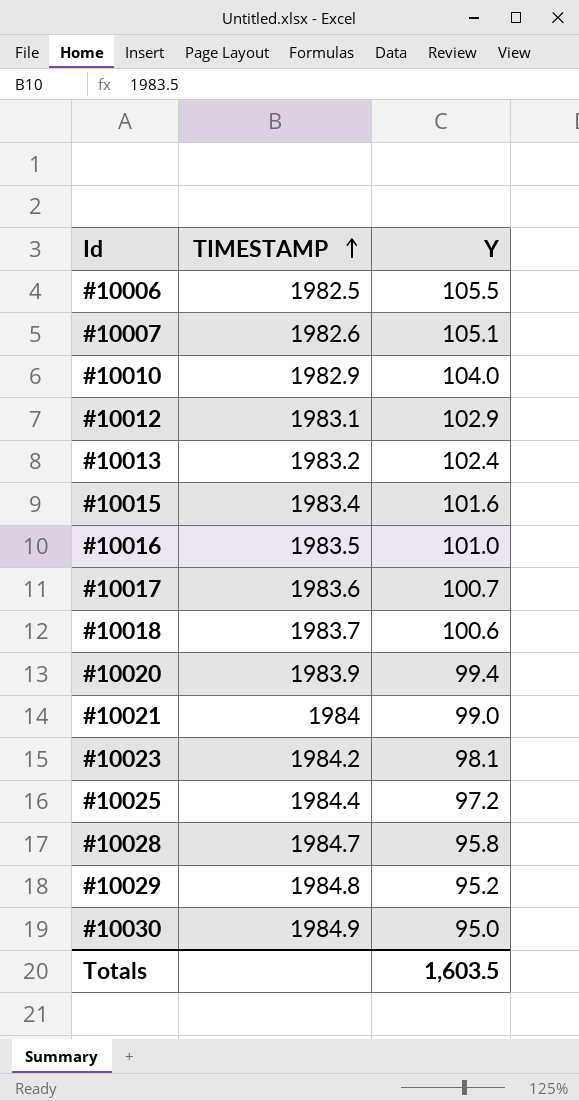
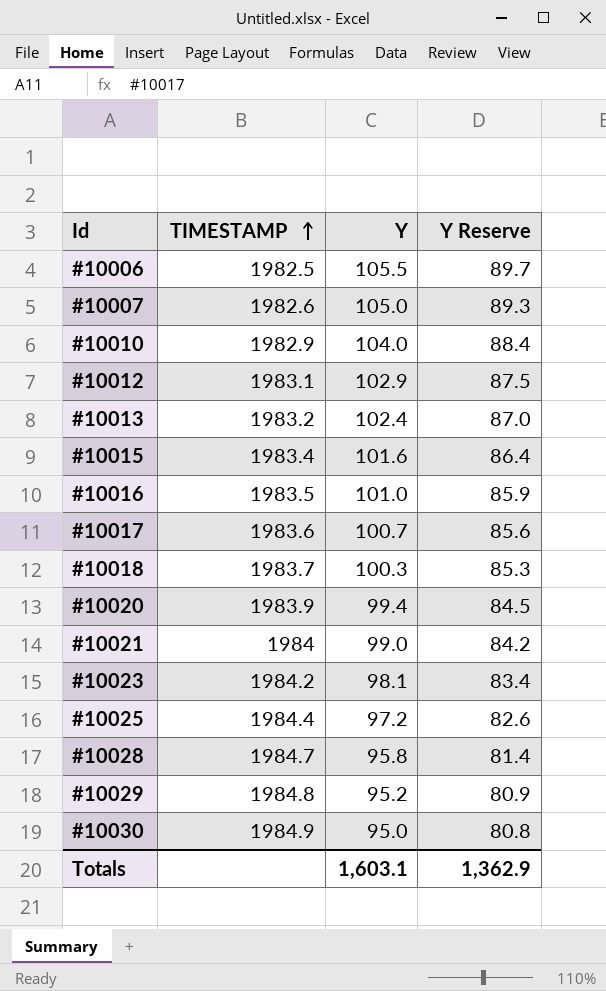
column Y Reserve | formula: none -> [Y] * 0.85
#10007 | Y: 105.1 -> 105.0
#10018 | Y: 100.6 -> 100.3
Totals | Y: 1,603.5 -> 1,603.1

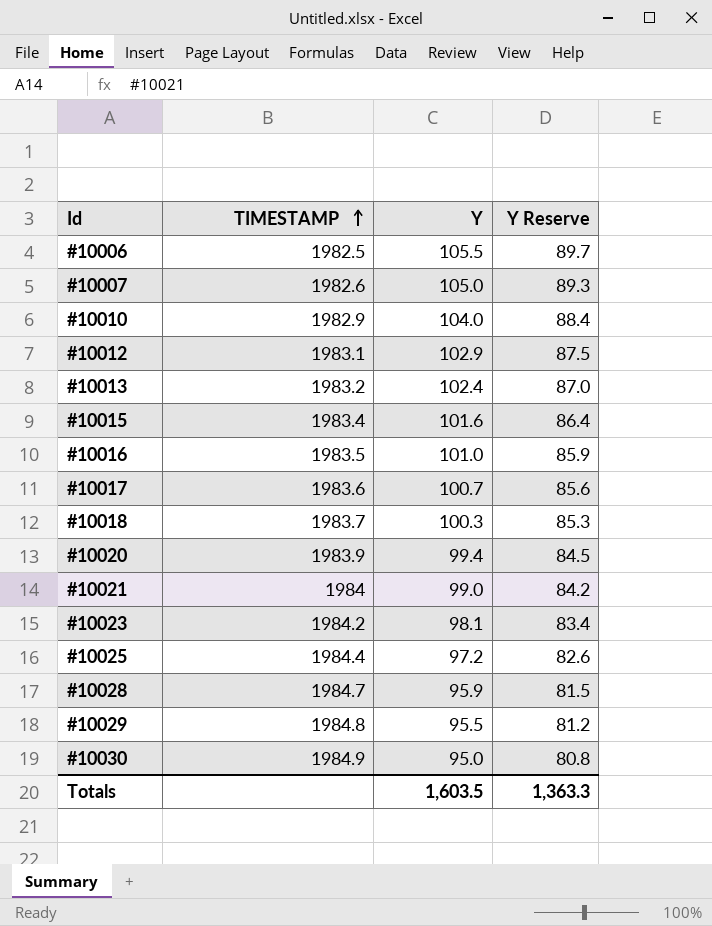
#10028 | Y: 95.8 -> 95.9
#10028 | Y Reserve: 81.4 -> 81.5
#10029 | Y: 95.2 -> 95.5
#10029 | Y Reserve: 80.9 -> 81.2
Totals | Y: 1,603.1 -> 1,603.5
Totals | Y Reserve: 1,362.9 -> 1,363.3

